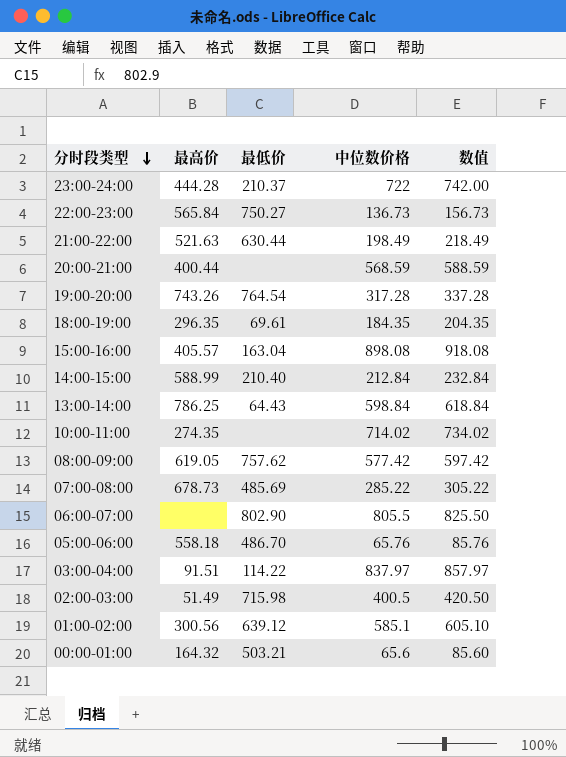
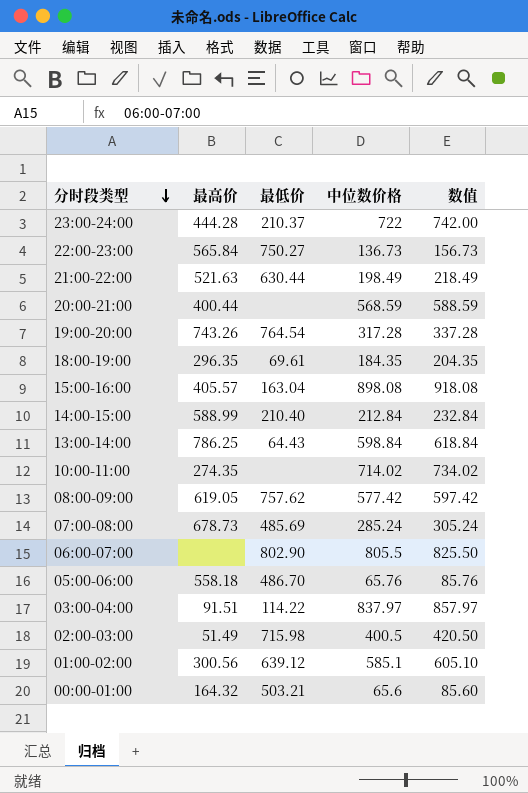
07:00-08:00 | 中位数价格: 285.22 -> 285.24
07:00-08:00 | 数值: 305.22 -> 305.24

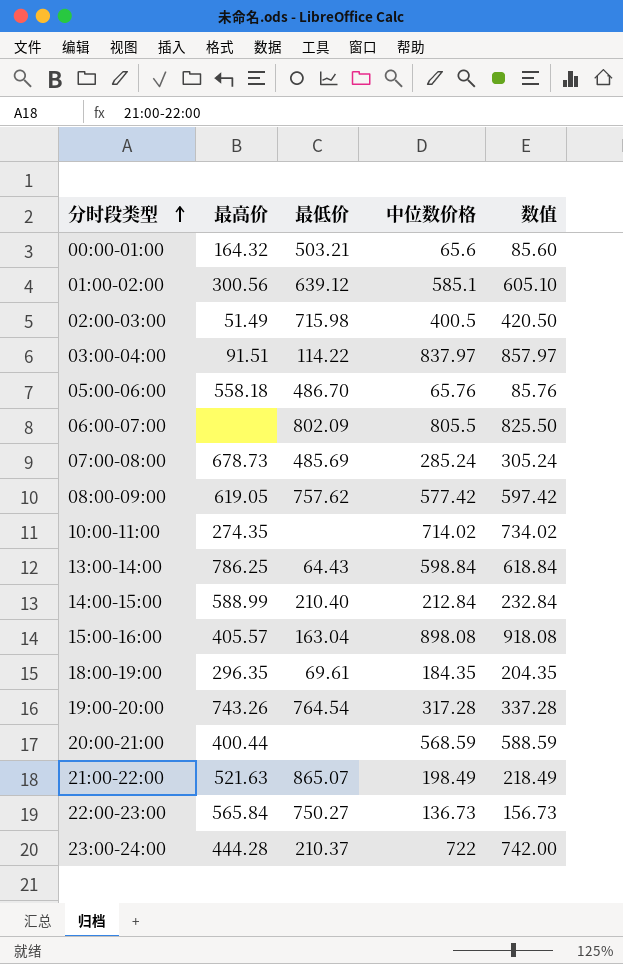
row order: 分时段类型 descending -> 分时段类型 ascending
06:00-07:00 | 最低价: 802.90 -> 802.09
21:00-22:00 | 最低价: 630.44 -> 865.07

